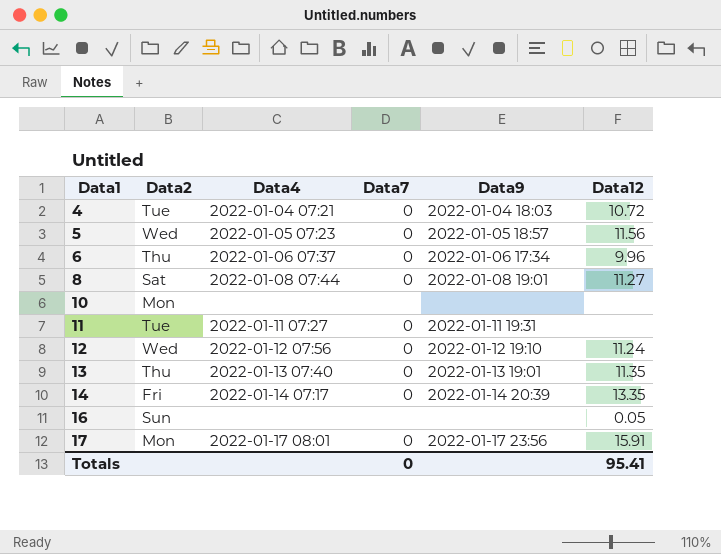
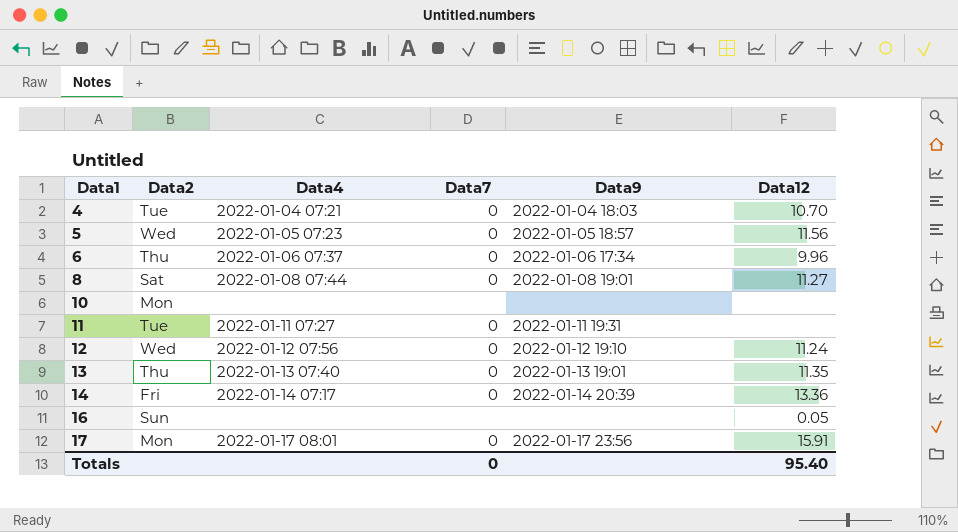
4 | Data12: 10.72 -> 10.70
14 | Data12: 13.35 -> 13.36
Totals | Data12: 95.41 -> 95.40

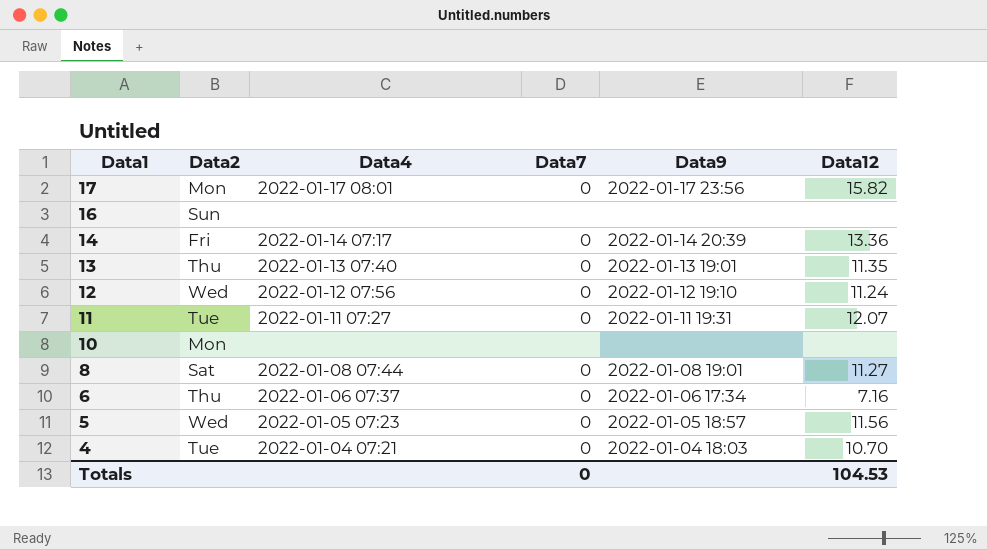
row order: Data1 ascending -> Data1 descending
17 | Data12: 15.91 -> 15.82
16 | Data12: 0.05 -> none
11 | Data12: none -> 12.07
6 | Data12: 9.96 -> 7.16
Totals | Data12: 95.40 -> 104.53

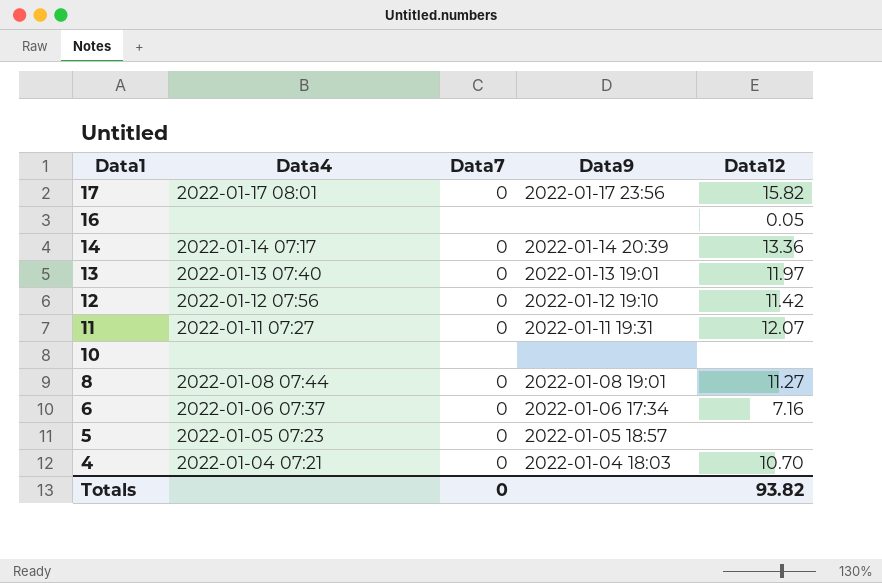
column Data2 | position: 2 -> none
16 | Data12: none -> 0.05
13 | Data12: 11.35 -> 11.97
12 | Data12: 11.24 -> 11.42
5 | Data12: 11.56 -> none
Totals | Data12: 104.53 -> 93.82

